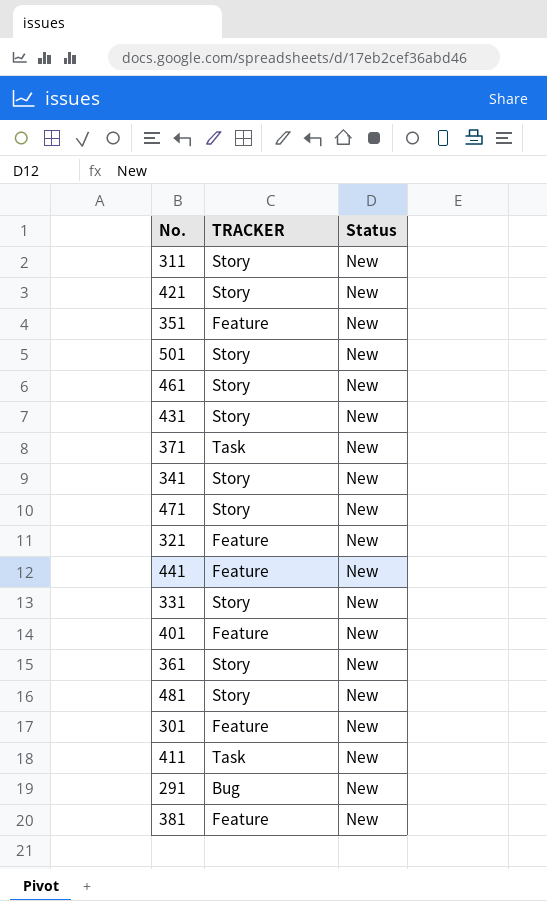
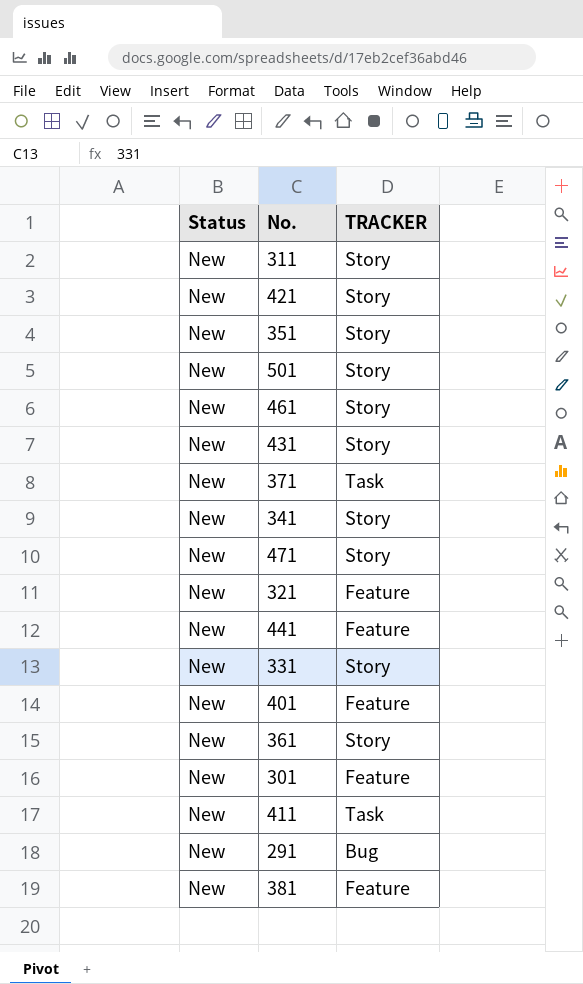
column Status | position: 3 -> 1
row 481: Story | New -> none
351 | TRACKER: Feature -> Story

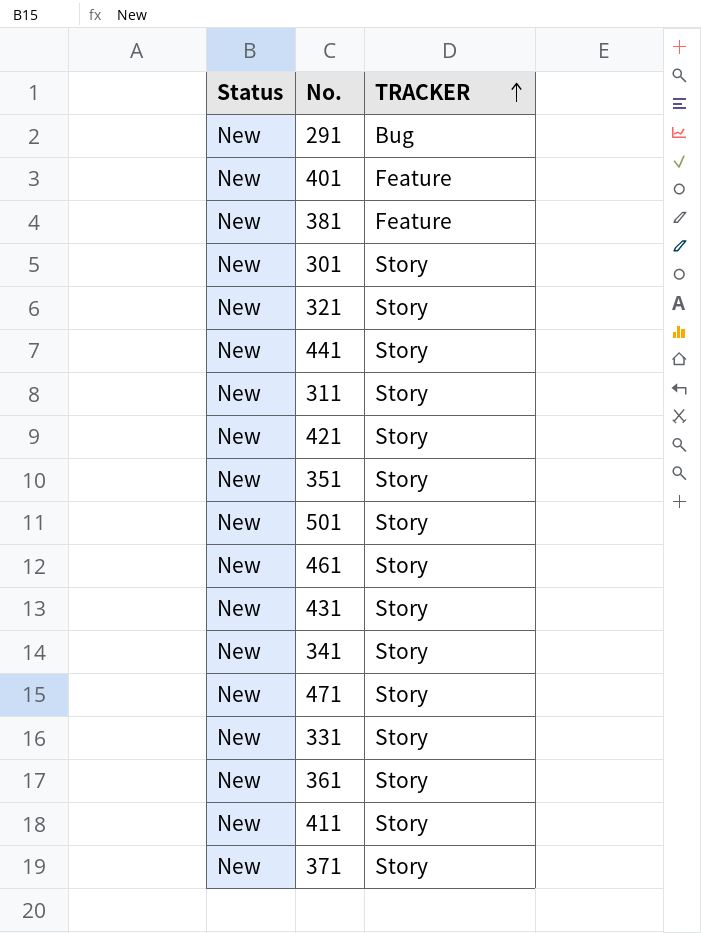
row order: none -> TRACKER ascending
301 | TRACKER: Feature -> Story
321 | TRACKER: Feature -> Story
441 | TRACKER: Feature -> Story
411 | TRACKER: Task -> Story
371 | TRACKER: Task -> Story

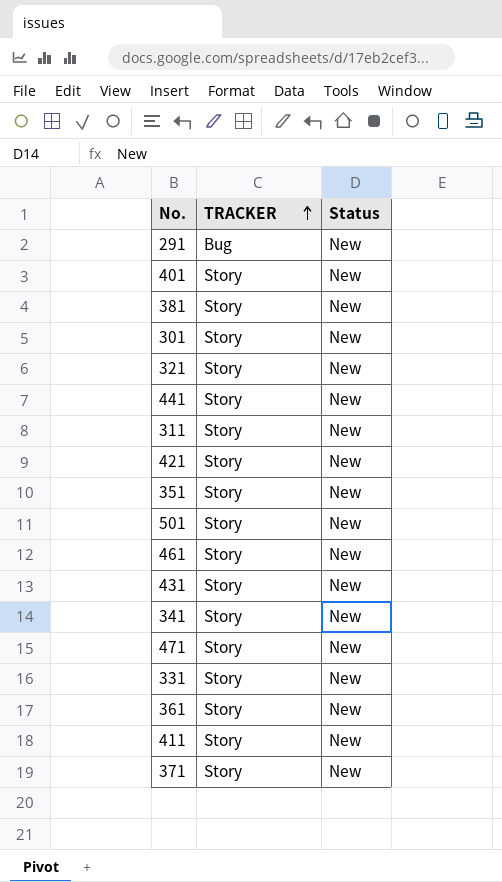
column Status | position: 1 -> 3
401 | TRACKER: Feature -> Story
381 | TRACKER: Feature -> Story

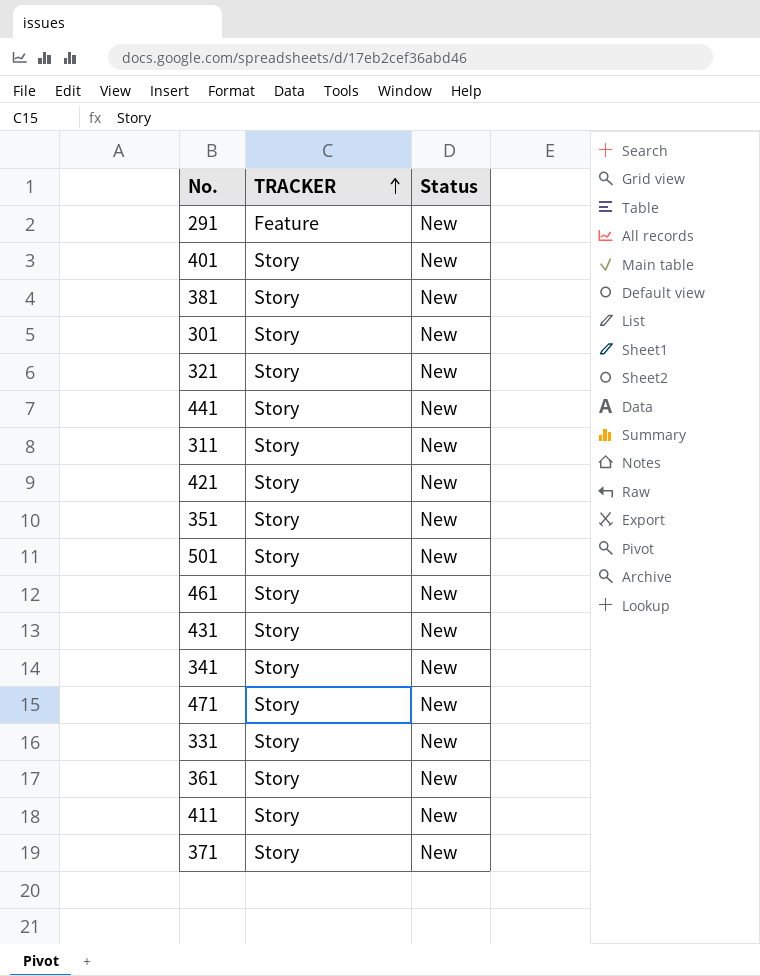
291 | TRACKER: Bug -> Feature

